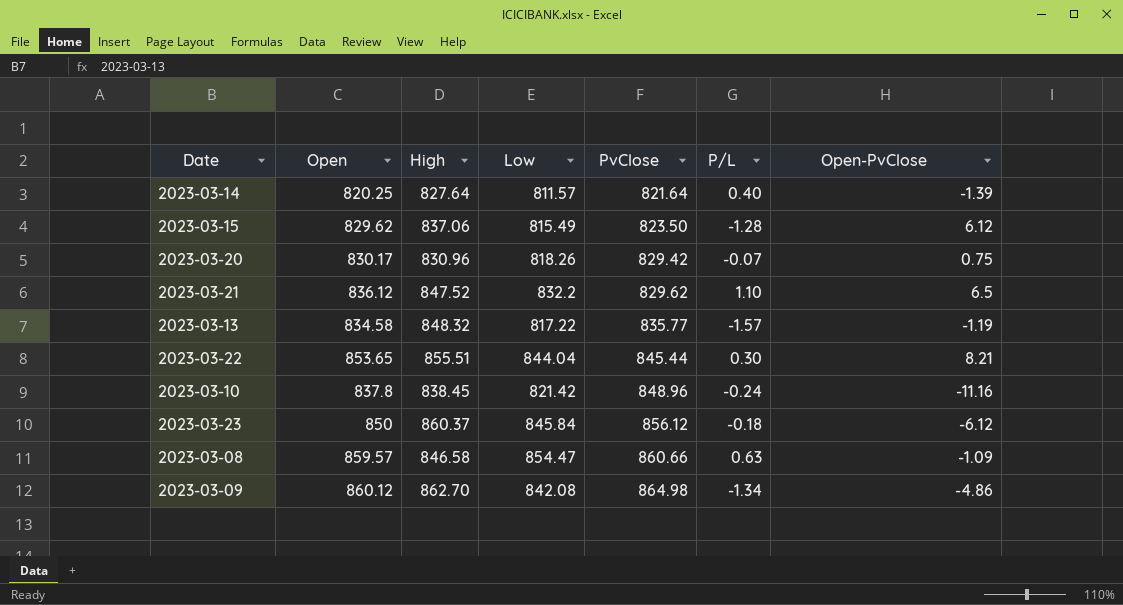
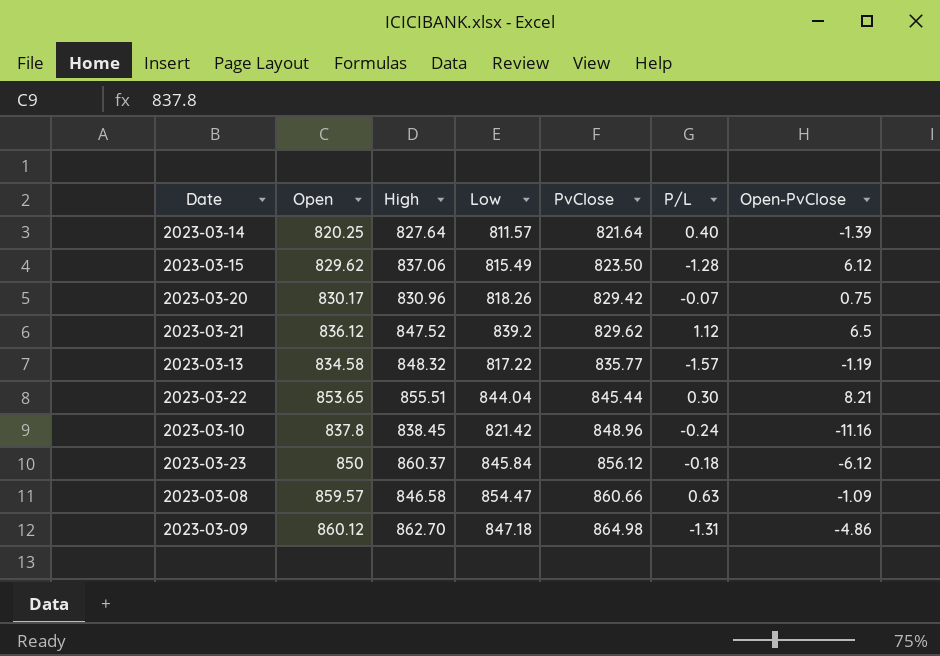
2023-03-21 | Low: 832.2 -> 839.2
2023-03-21 | P/L: 1.10 -> 1.12
2023-03-09 | Low: 842.08 -> 847.18
2023-03-09 | P/L: -1.34 -> -1.31

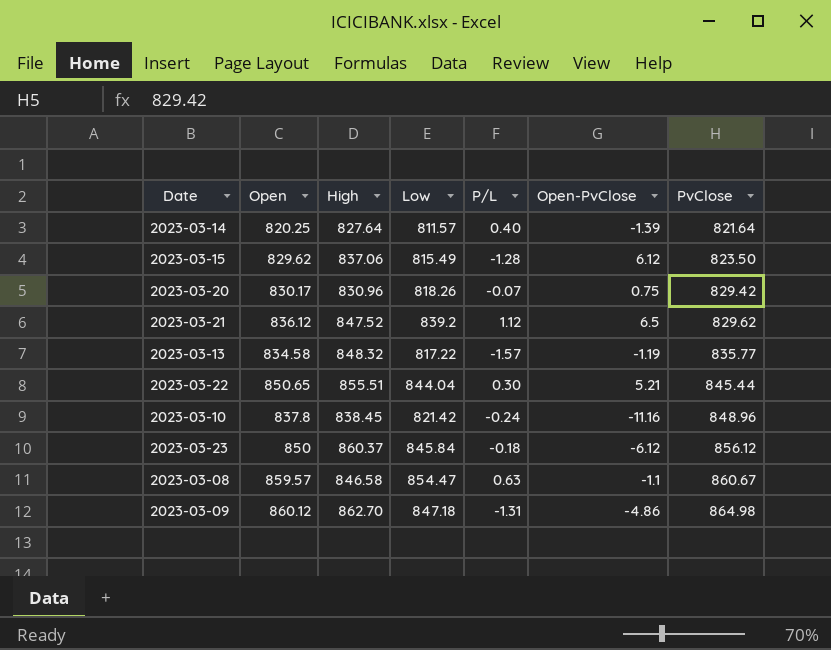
column PvClose | position: 5 -> 7
2023-03-22 | Open: 853.65 -> 850.65
2023-03-22 | Open-PvClose: 8.21 -> 5.21
2023-03-08 | Open-PvClose: -1.09 -> -1.1
2023-03-08 | PvClose: 860.66 -> 860.67

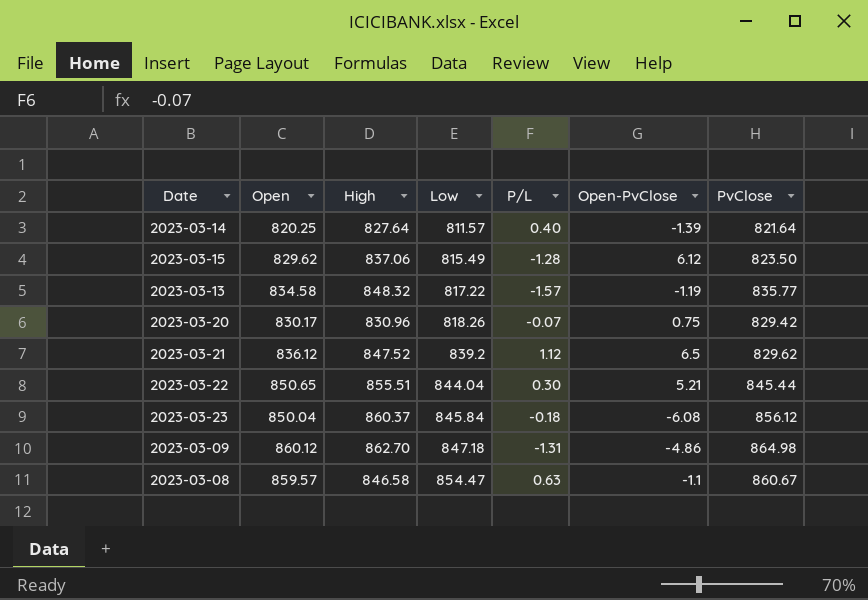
row order: PvClose ascending -> Low ascending
row 2023-03-10: 837.8 | 838.45 | 821.42 | -0.24 | -11.16 | 848.96 -> none
2023-03-23 | Open: 850 -> 850.04
2023-03-23 | Open-PvClose: -6.12 -> -6.08

